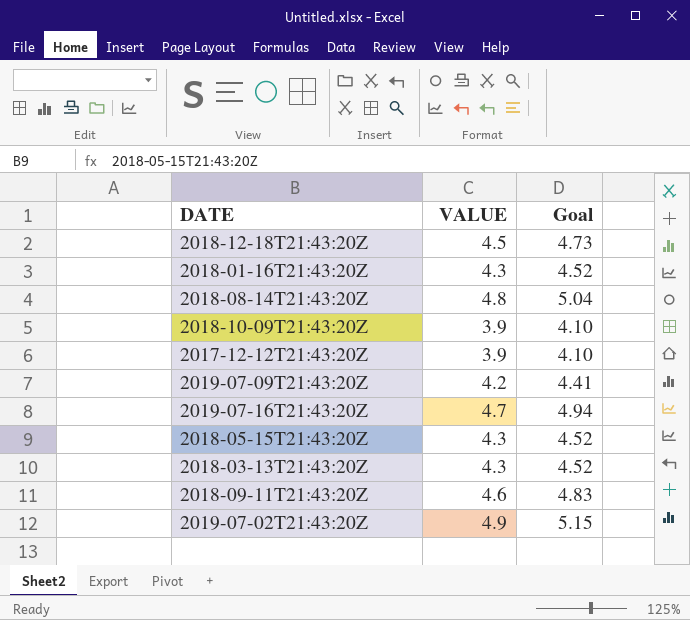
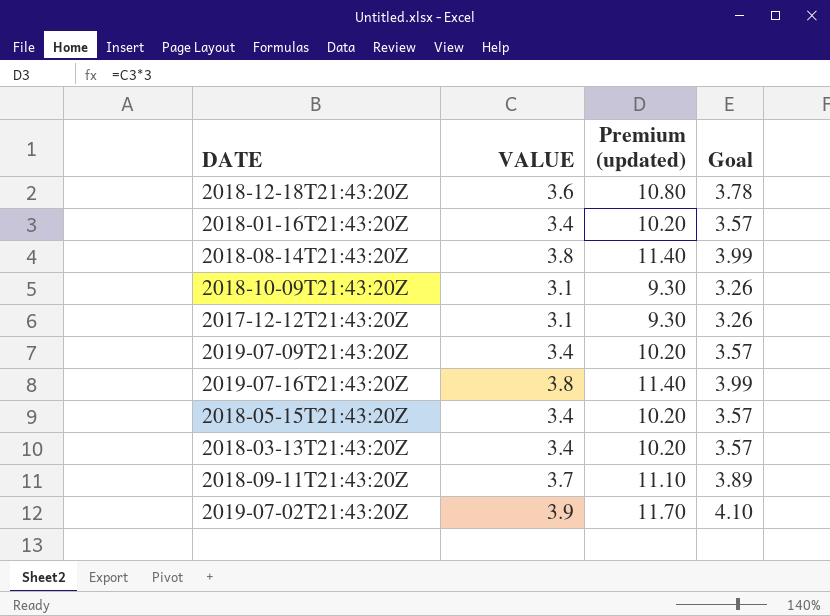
column Premium (updated) | formula: none -> [VALUE] * 3
2018-12-18T21:43:20Z | VALUE: 4.5 -> 3.6
2018-12-18T21:43:20Z | Goal: 4.73 -> 3.78
2018-01-16T21:43:20Z | VALUE: 4.3 -> 3.4
2018-01-16T21:43:20Z | Goal: 4.52 -> 3.57
2018-08-14T21:43:20Z | VALUE: 4.8 -> 3.8
2018-08-14T21:43:20Z | Goal: 5.04 -> 3.99
2018-10-09T21:43:20Z | VALUE: 3.9 -> 3.1
2018-10-09T21:43:20Z | Goal: 4.10 -> 3.26
2017-12-12T21:43:20Z | VALUE: 3.9 -> 3.1
2017-12-12T21:43:20Z | Goal: 4.10 -> 3.26
2019-07-09T21:43:20Z | VALUE: 4.2 -> 3.4
2019-07-09T21:43:20Z | Goal: 4.41 -> 3.57
2019-07-16T21:43:20Z | VALUE: 4.7 -> 3.8
2019-07-16T21:43:20Z | Goal: 4.94 -> 3.99
2018-05-15T21:43:20Z | VALUE: 4.3 -> 3.4
2018-05-15T21:43:20Z | Goal: 4.52 -> 3.57
2018-03-13T21:43:20Z | VALUE: 4.3 -> 3.4
2018-03-13T21:43:20Z | Goal: 4.52 -> 3.57
2018-09-11T21:43:20Z | VALUE: 4.6 -> 3.7
2018-09-11T21:43:20Z | Goal: 4.83 -> 3.89
2019-07-02T21:43:20Z | VALUE: 4.9 -> 3.9
2019-07-02T21:43:20Z | Goal: 5.15 -> 4.10

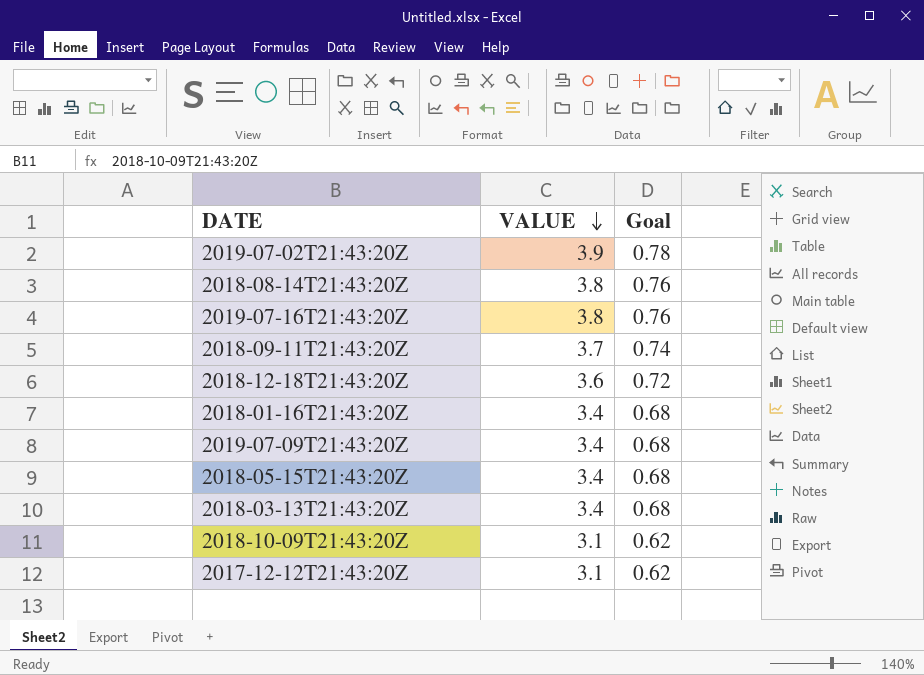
row order: none -> VALUE descending
column Premium (updated) | formula: [VALUE] * 3 -> none
column Goal | formula: [VALUE] * 1.05 -> [VALUE] * 0.2

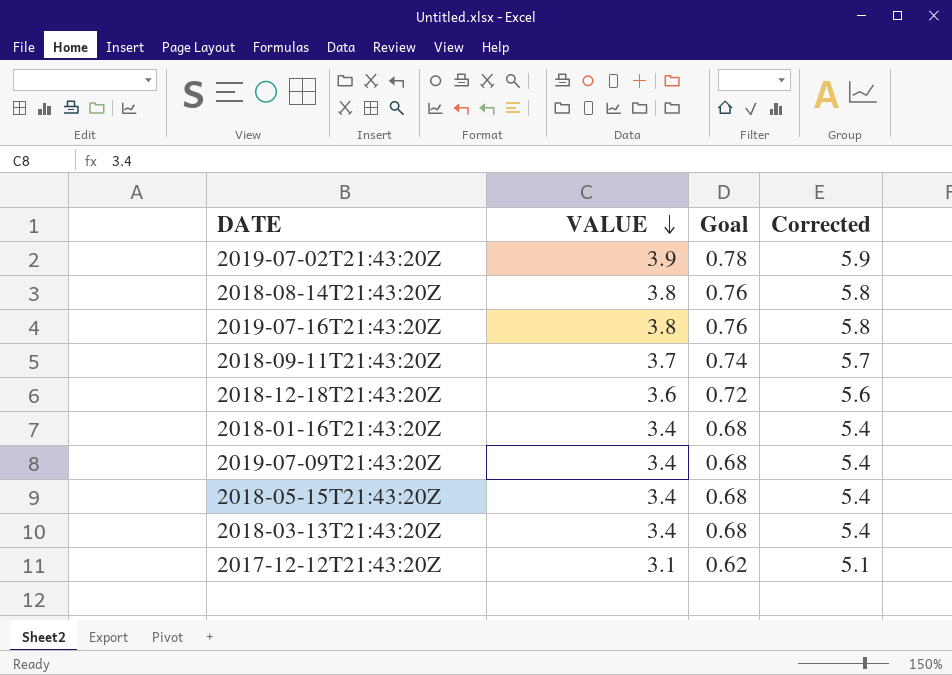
column Corrected | formula: none -> [VALUE] + 2
row 2018-10-09T21:43:20Z: 3.1 | 0.62 -> none

